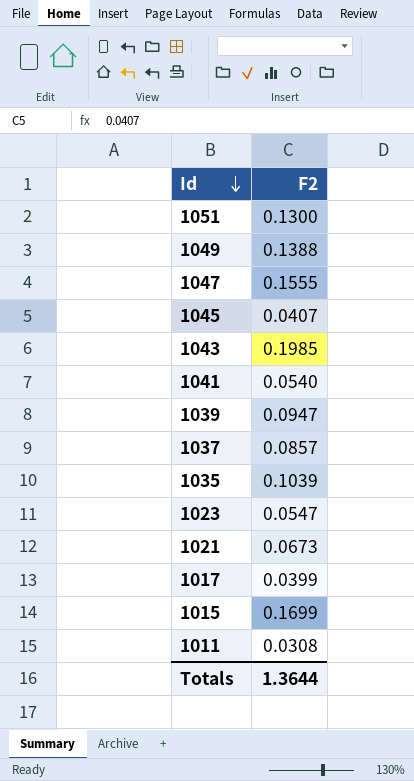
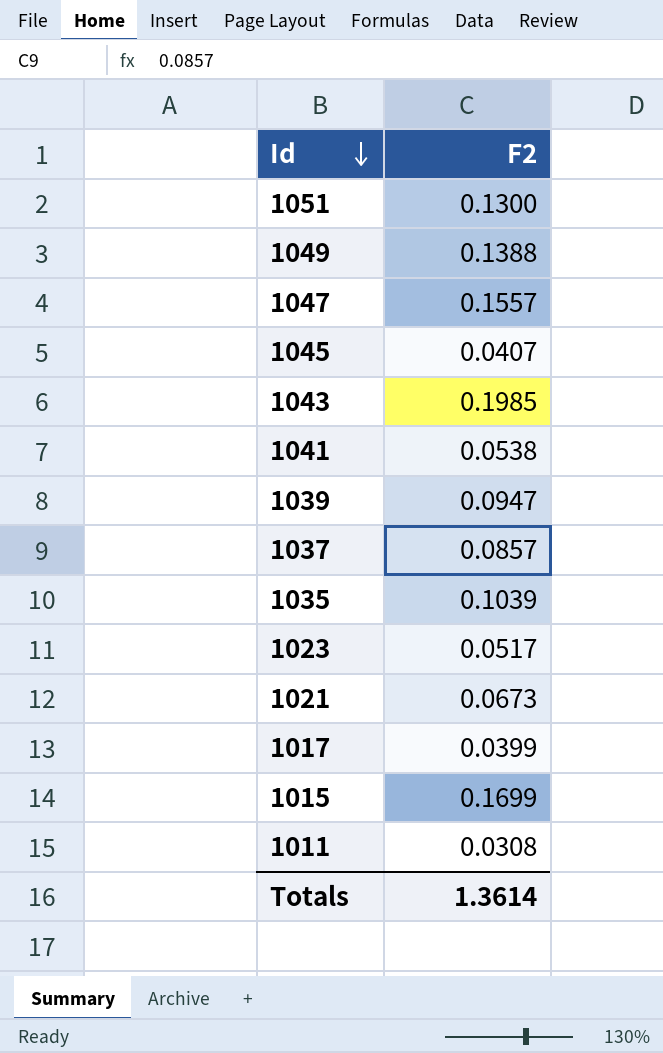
1047 | F2: 0.1555 -> 0.1557
1041 | F2: 0.0540 -> 0.0538
1023 | F2: 0.0547 -> 0.0517
Totals | F2: 1.3644 -> 1.3614

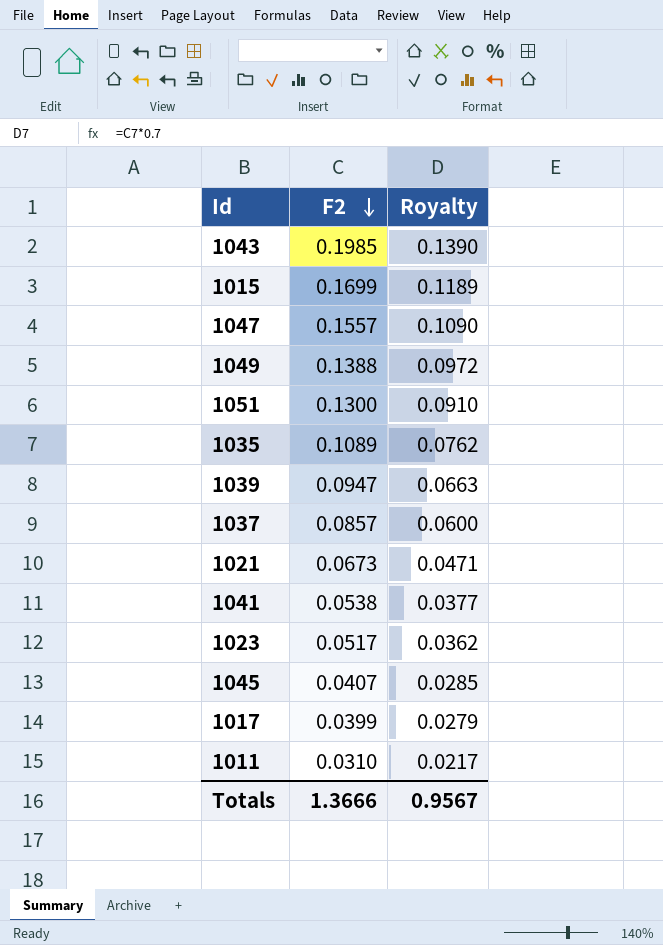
row order: Id descending -> F2 descending
column Royalty | formula: none -> [F2] * 0.7
1035 | F2: 0.1039 -> 0.1089
1011 | F2: 0.0308 -> 0.0310
Totals | F2: 1.3614 -> 1.3666

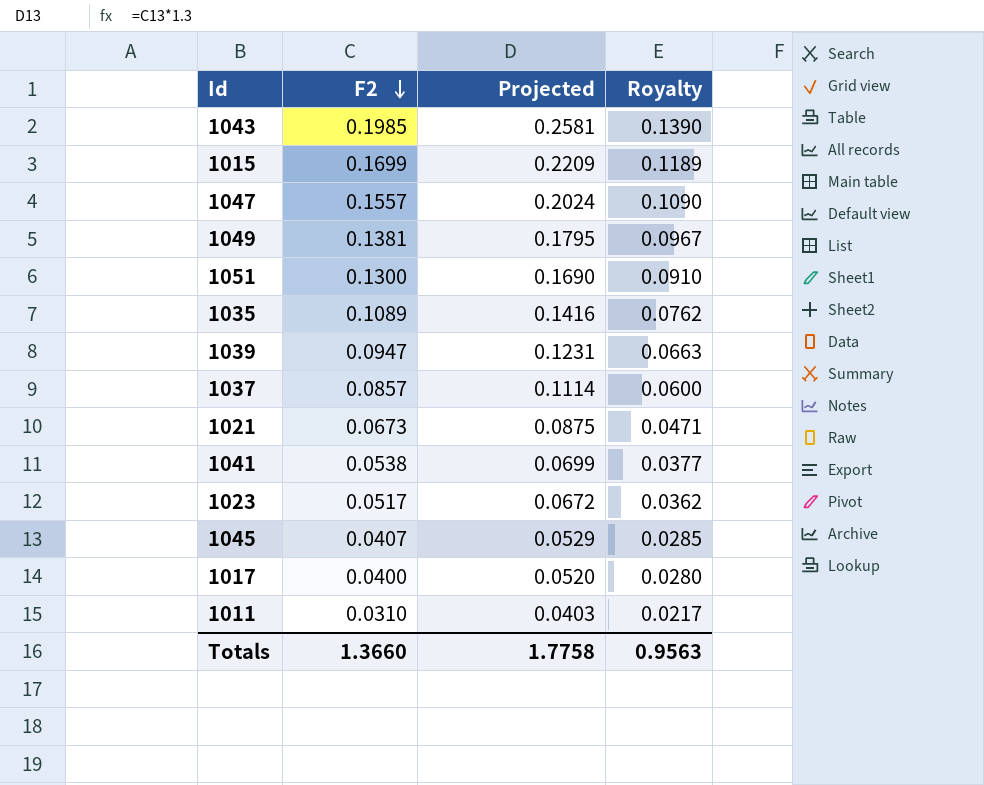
column Projected | formula: none -> [F2] * 1.3
1049 | F2: 0.1388 -> 0.1381
1049 | Royalty: 0.0972 -> 0.0967
1017 | F2: 0.0399 -> 0.0400
1017 | Royalty: 0.0279 -> 0.0280
Totals | F2: 1.3666 -> 1.3660
Totals | Royalty: 0.9567 -> 0.9563

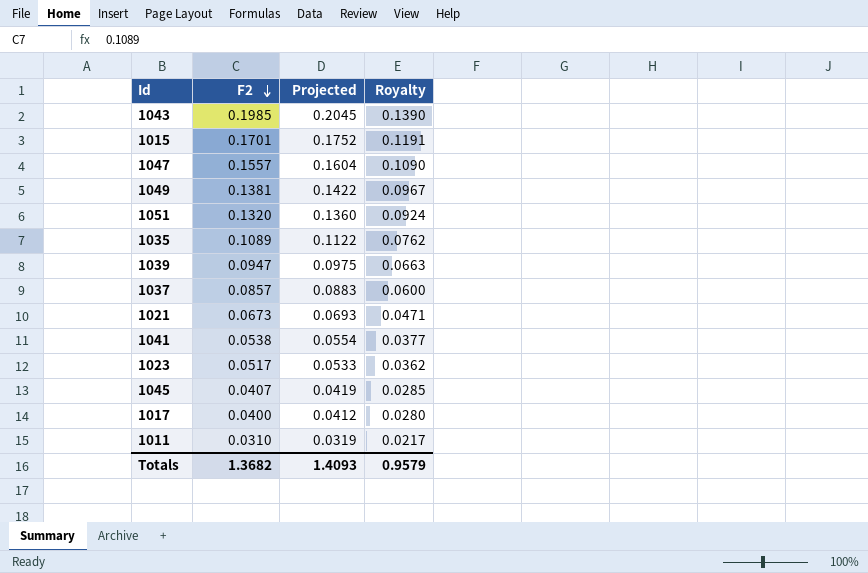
column Projected | formula: [F2] * 1.3 -> [F2] * 1.03
1015 | F2: 0.1699 -> 0.1701
1015 | Royalty: 0.1189 -> 0.1191
1051 | F2: 0.1300 -> 0.1320
1051 | Royalty: 0.0910 -> 0.0924
Totals | F2: 1.3660 -> 1.3682
Totals | Projected: 1.7758 -> 1.4093
Totals | Royalty: 0.9563 -> 0.9579

